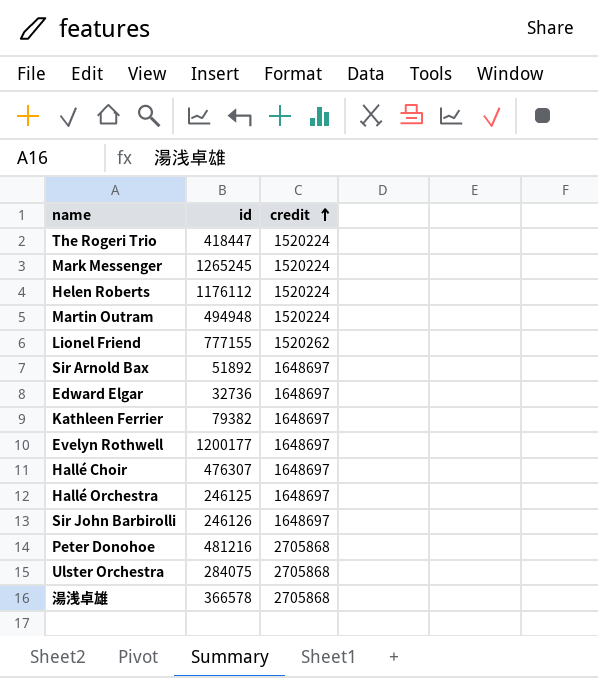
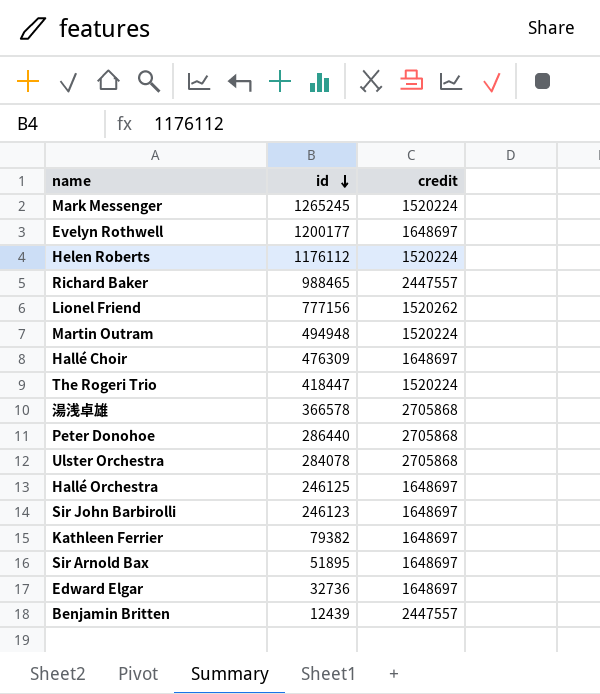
row order: credit ascending -> id descending
row Richard Baker: none -> 988465 | 2447557
Lionel Friend | id: 777155 -> 777156
Hallé Choir | id: 476307 -> 476309
Peter Donohoe | id: 481216 -> 286440
Ulster Orchestra | id: 284075 -> 284078
Sir John Barbirolli | id: 246126 -> 246123
Sir Arnold Bax | id: 51892 -> 51895
row Benjamin Britten: none -> 12439 | 2447557

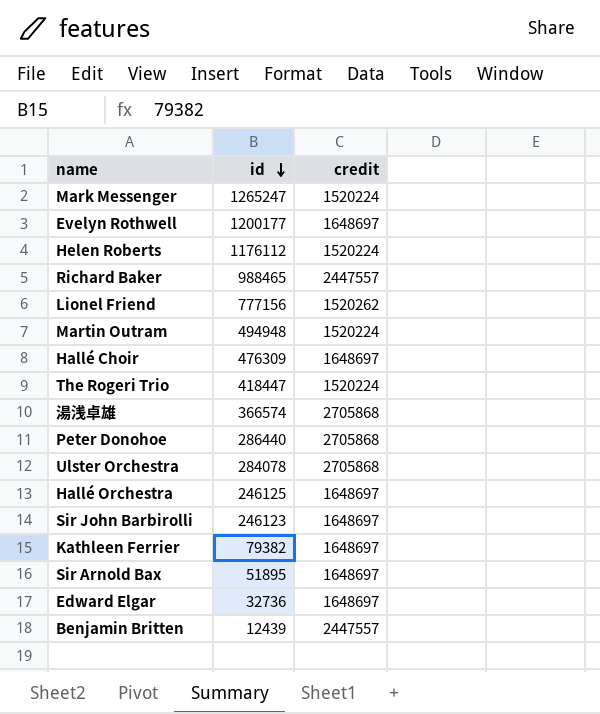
Mark Messenger | id: 1265245 -> 1265247
湯浅卓雄 | id: 366578 -> 366574

